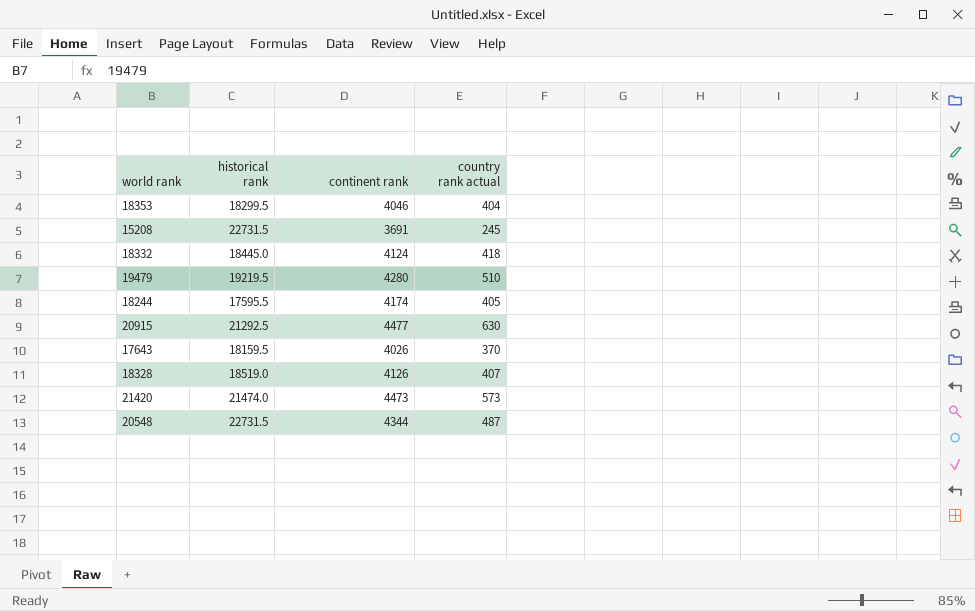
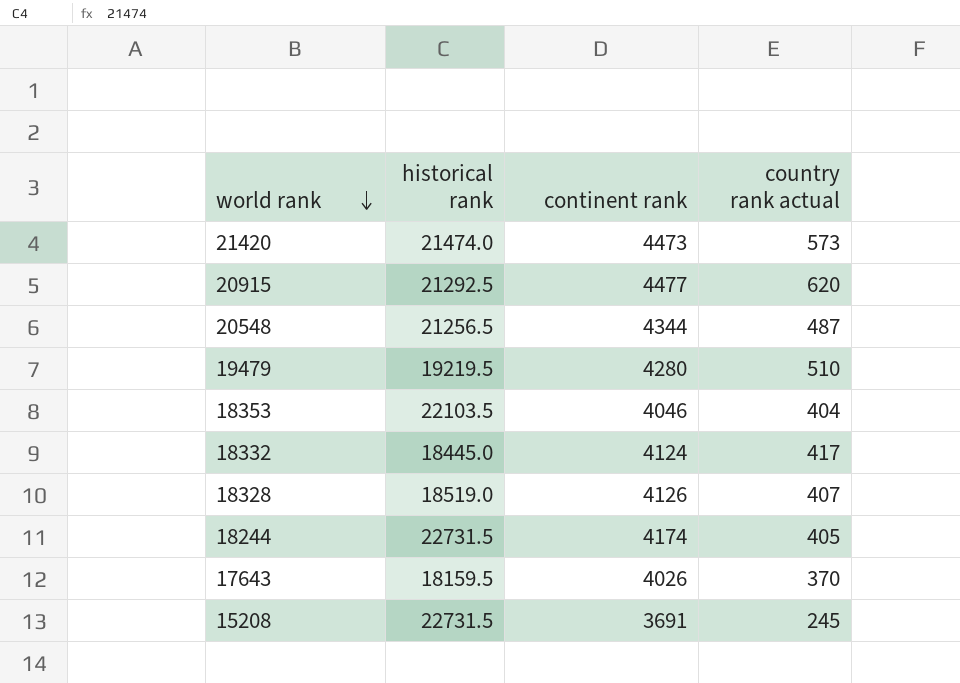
row order: none -> world rank descending
20915 | country rank actual: 630 -> 620
20548 | historical rank: 22731.5 -> 21256.5
18353 | historical rank: 18299.5 -> 22103.5
18332 | country rank actual: 418 -> 417
18244 | historical rank: 17595.5 -> 22731.5

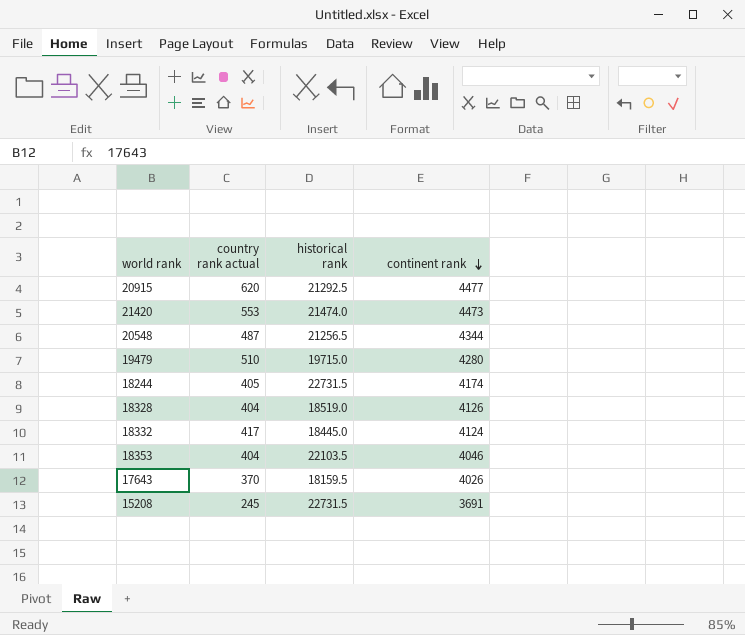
row order: world rank descending -> continent rank descending
column country rank actual | position: 4 -> 2
21420 | country rank actual: 573 -> 553
19479 | historical rank: 19219.5 -> 19715.0
18328 | country rank actual: 407 -> 404

